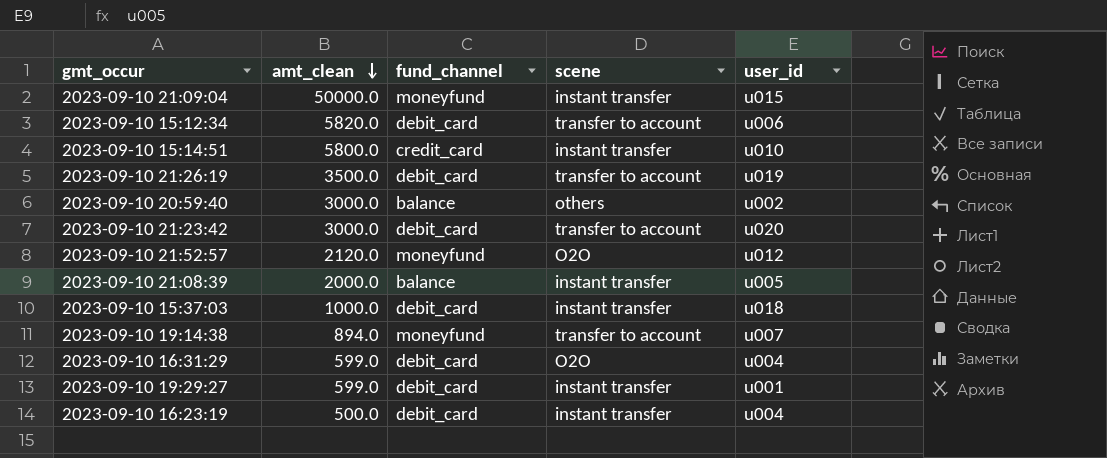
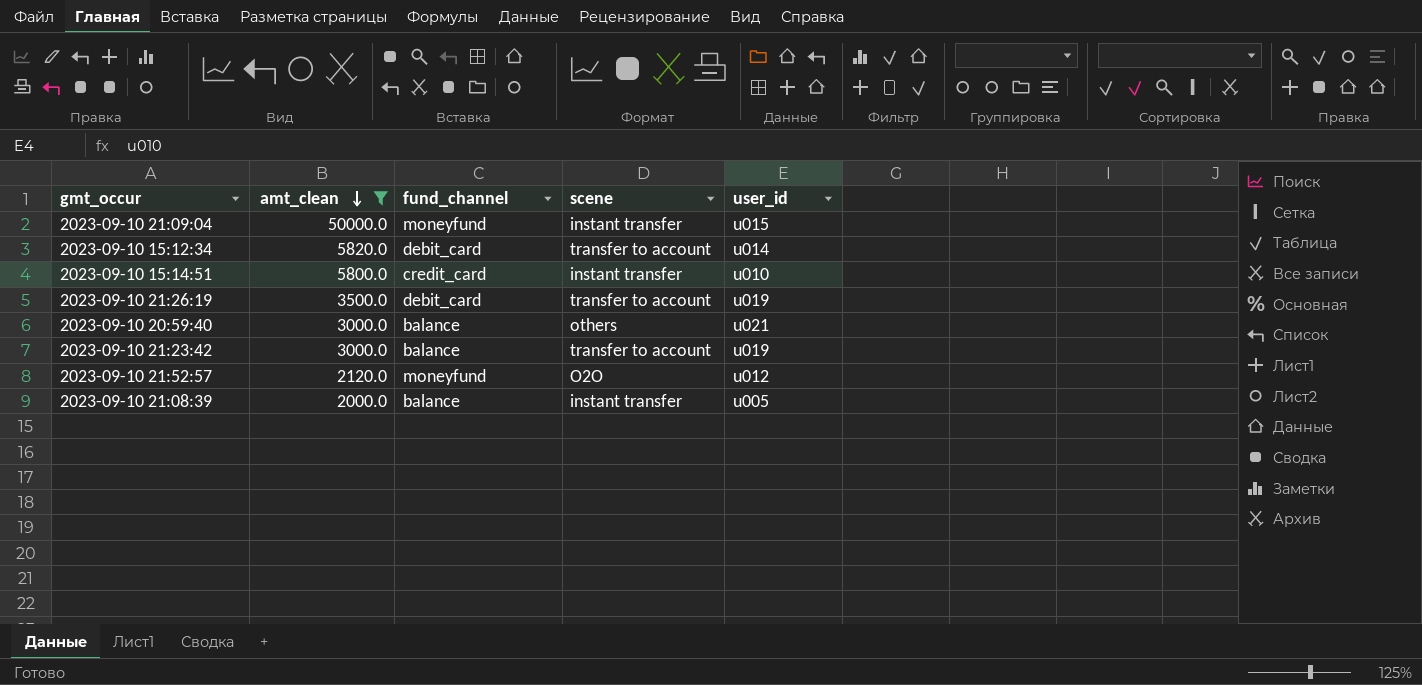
filter: none -> amt_clean >= 2000.0
2023-09-10 15:12:34 | user_id: u006 -> u014
2023-09-10 20:59:40 | user_id: u002 -> u021
2023-09-10 21:23:42 | fund_channel: debit_card -> balance
2023-09-10 21:23:42 | user_id: u020 -> u019

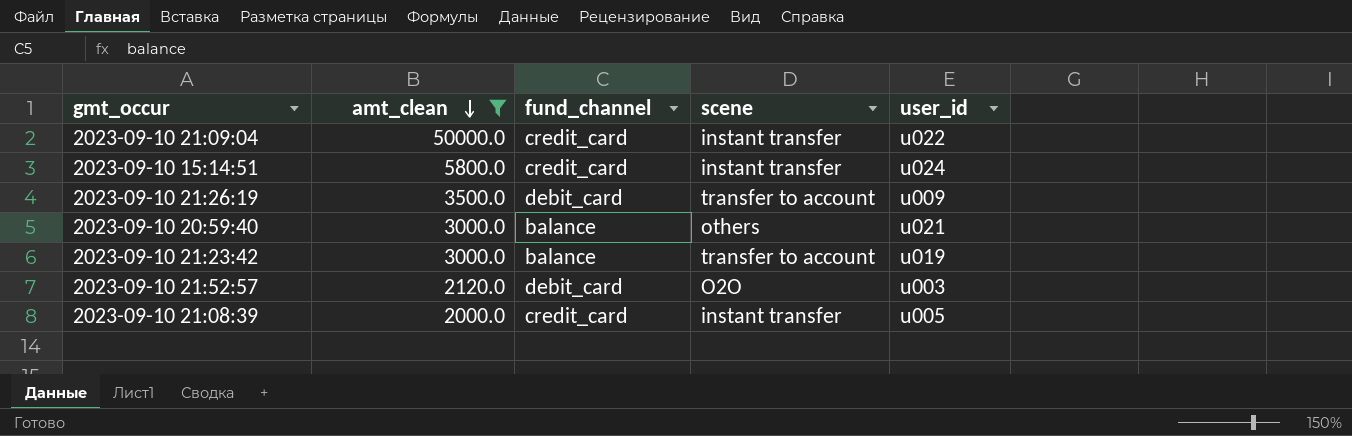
row 2023-09-10 15:12:34: 5820.0 | debit_card | transfer to account | u014 -> none
2023-09-10 21:09:04 | fund_channel: moneyfund -> credit_card
2023-09-10 21:09:04 | user_id: u015 -> u022
2023-09-10 15:14:51 | user_id: u010 -> u024
2023-09-10 21:26:19 | user_id: u019 -> u009
2023-09-10 21:52:57 | fund_channel: moneyfund -> debit_card
2023-09-10 21:52:57 | user_id: u012 -> u003
2023-09-10 21:08:39 | fund_channel: balance -> credit_card

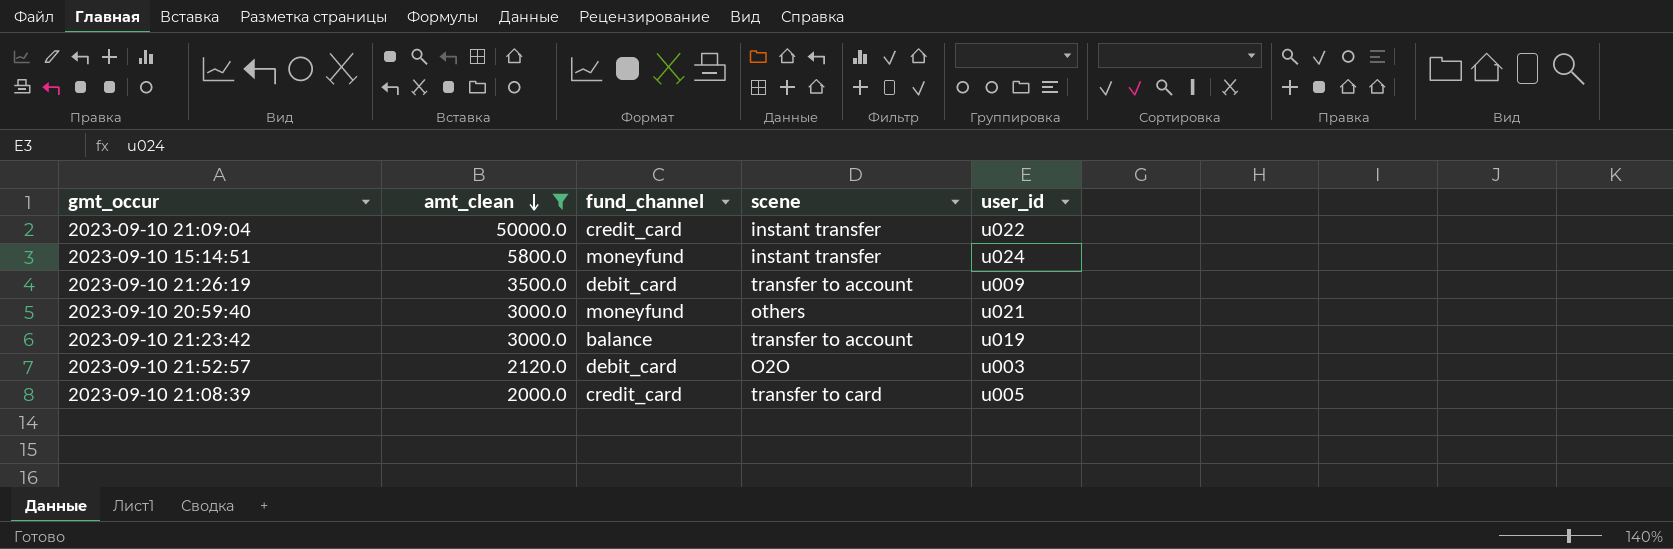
2023-09-10 15:14:51 | fund_channel: credit_card -> moneyfund
2023-09-10 20:59:40 | fund_channel: balance -> moneyfund
2023-09-10 21:08:39 | scene: instant transfer -> transfer to card

